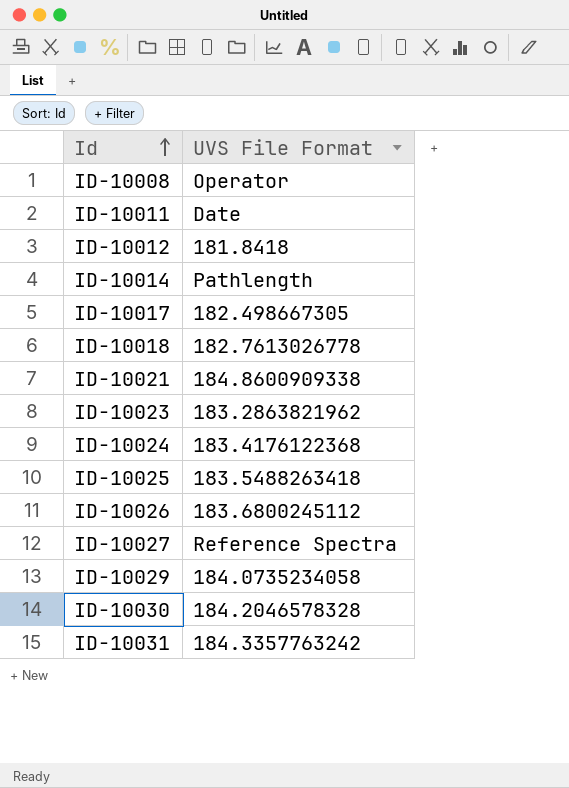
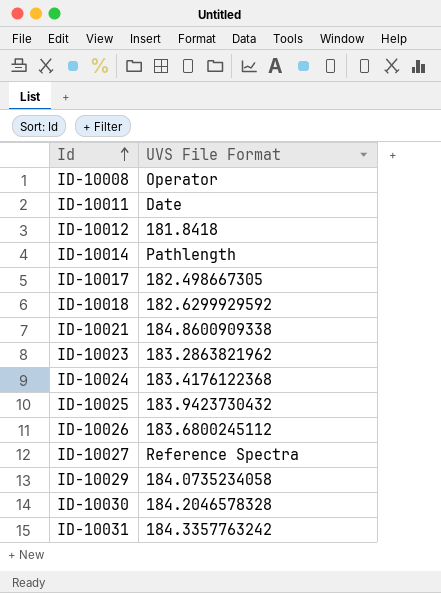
ID-10018 | UVS File Format: 182.7613026778 -> 182.6299929592
ID-10025 | UVS File Format: 183.5488263418 -> 183.9423730432

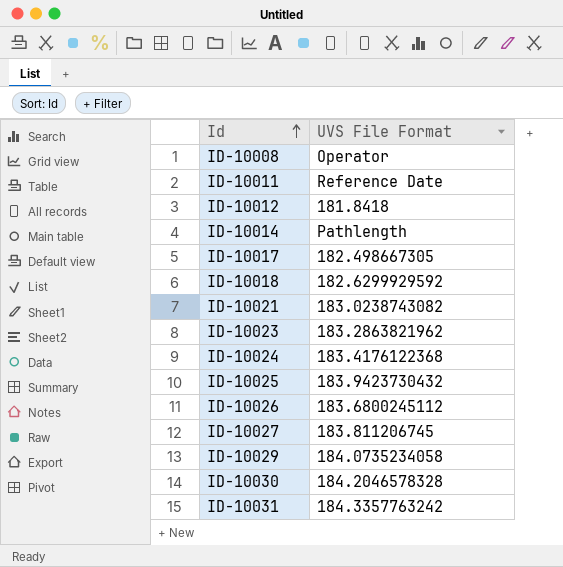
ID-10011 | UVS File Format: Date -> Reference Date
ID-10021 | UVS File Format: 184.8600909338 -> 183.0238743082
ID-10027 | UVS File Format: Reference Spectra -> 183.811206745

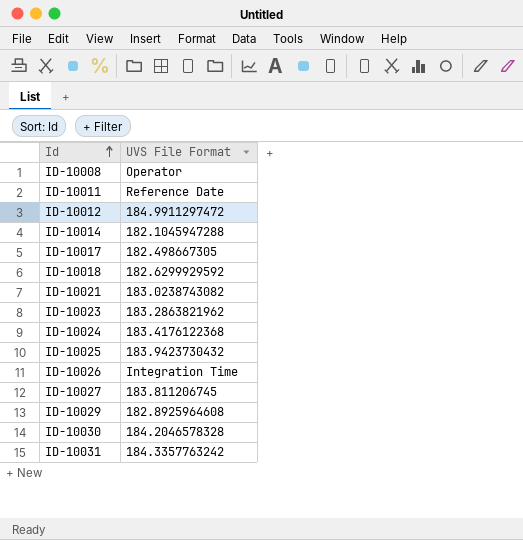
ID-10012 | UVS File Format: 181.8418 -> 184.9911297472
ID-10014 | UVS File Format: Pathlength -> 182.1045947288
ID-10026 | UVS File Format: 183.6800245112 -> Integration Time
ID-10029 | UVS File Format: 184.0735234058 -> 182.8925964608

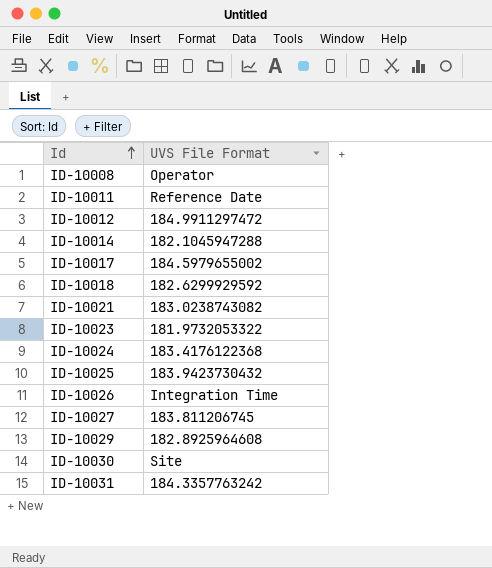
ID-10017 | UVS File Format: 182.498667305 -> 184.5979655002
ID-10023 | UVS File Format: 183.2863821962 -> 181.9732053322
ID-10030 | UVS File Format: 184.2046578328 -> Site

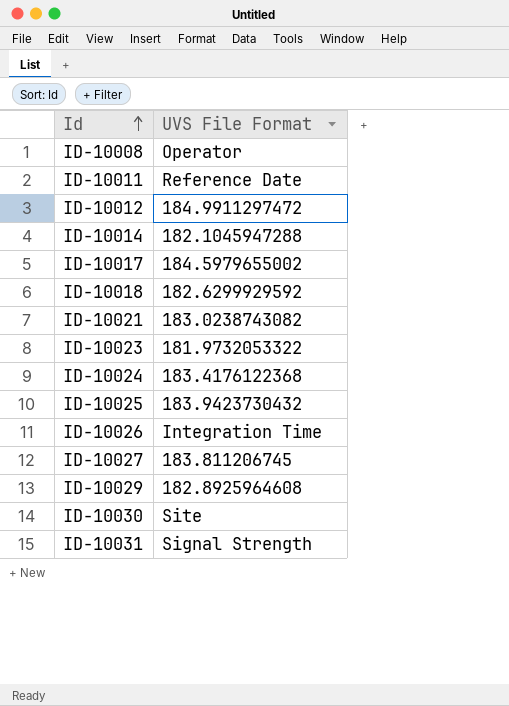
ID-10031 | UVS File Format: 184.3357763242 -> Signal Strength

